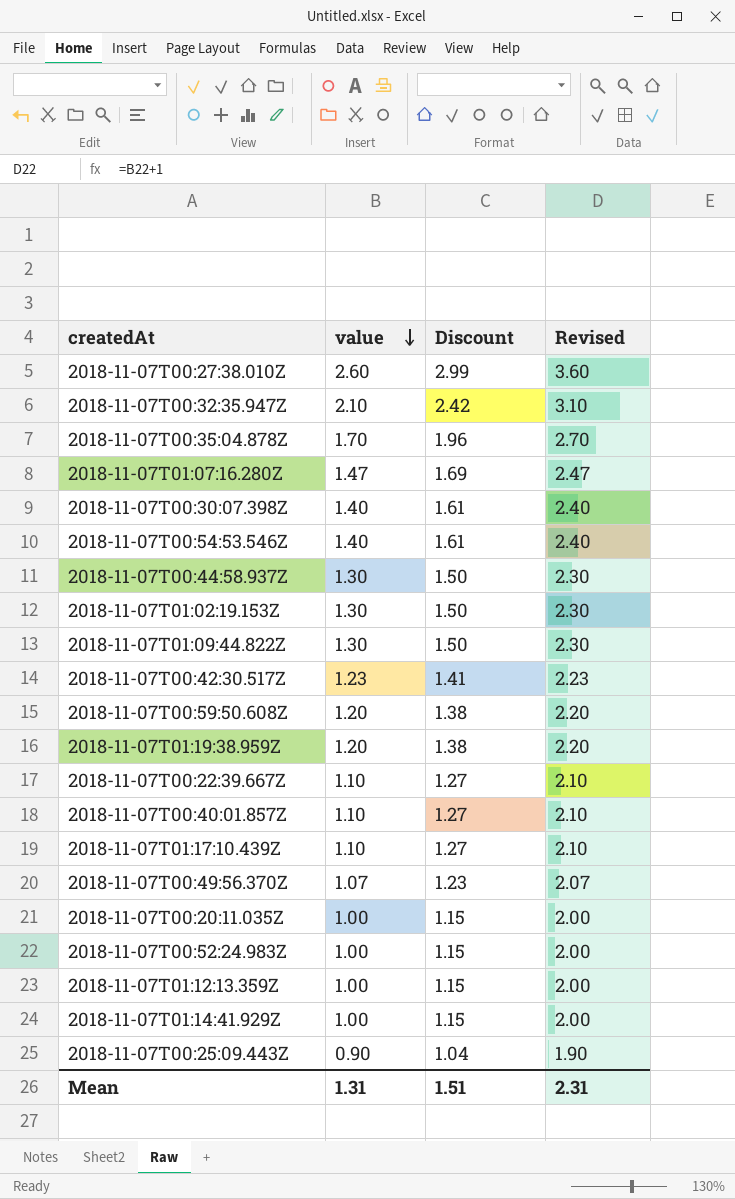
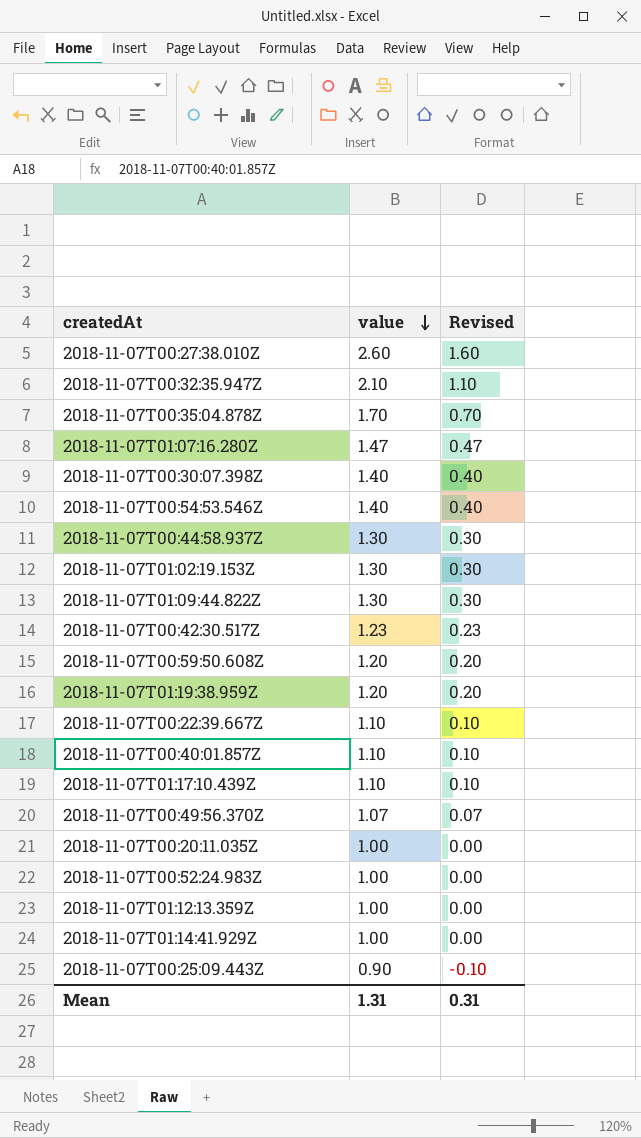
column Discount | formula: [value] * 1.15 -> none
column Revised | formula: [value] + 1 -> [value] - 1
Mean | Revised: 2.31 -> 0.31

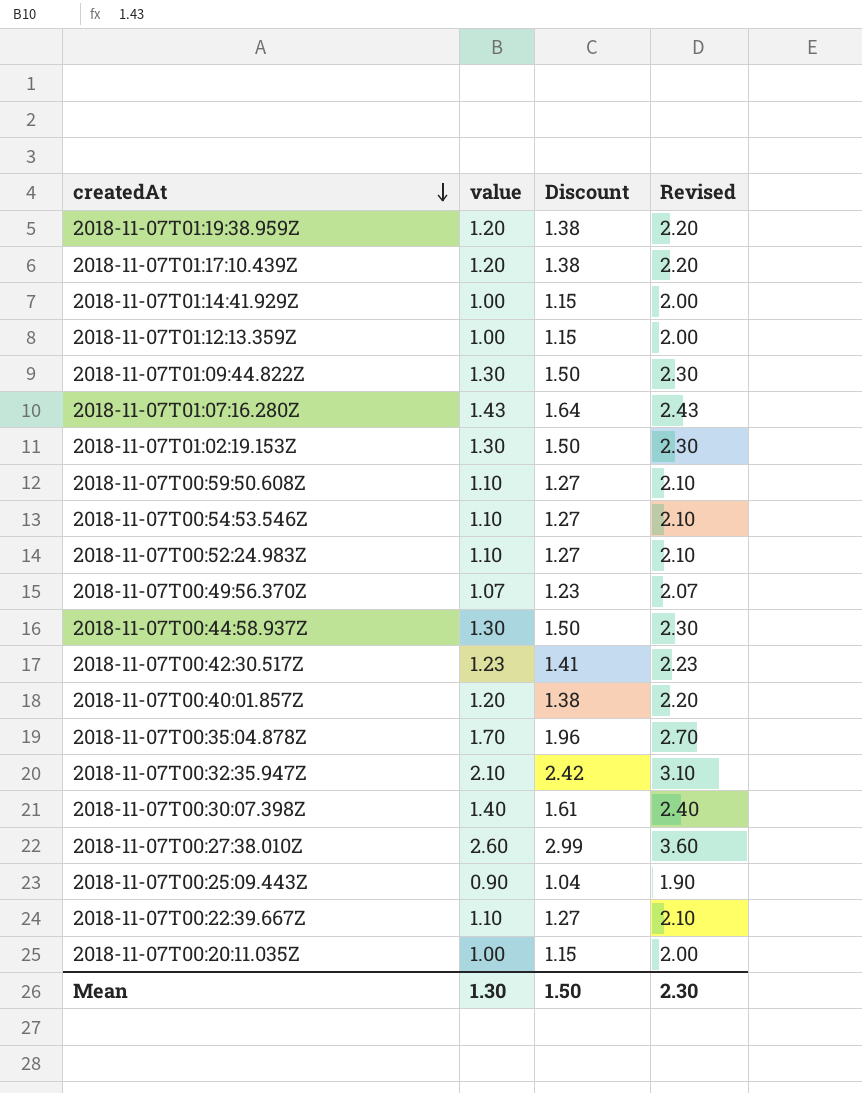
row order: value descending -> createdAt descending
column Discount | formula: none -> [value] * 1.15
column Revised | formula: [value] - 1 -> [value] + 1
2018-11-07T01:17:10.439Z | value: 1.10 -> 1.20
2018-11-07T01:07:16.280Z | value: 1.47 -> 1.43
2018-11-07T00:59:50.608Z | value: 1.20 -> 1.10
2018-11-07T00:54:53.546Z | value: 1.40 -> 1.10
2018-11-07T00:52:24.983Z | value: 1.00 -> 1.10
2018-11-07T00:40:01.857Z | value: 1.10 -> 1.20
Mean | value: 1.31 -> 1.30
Mean | Revised: 0.31 -> 2.30

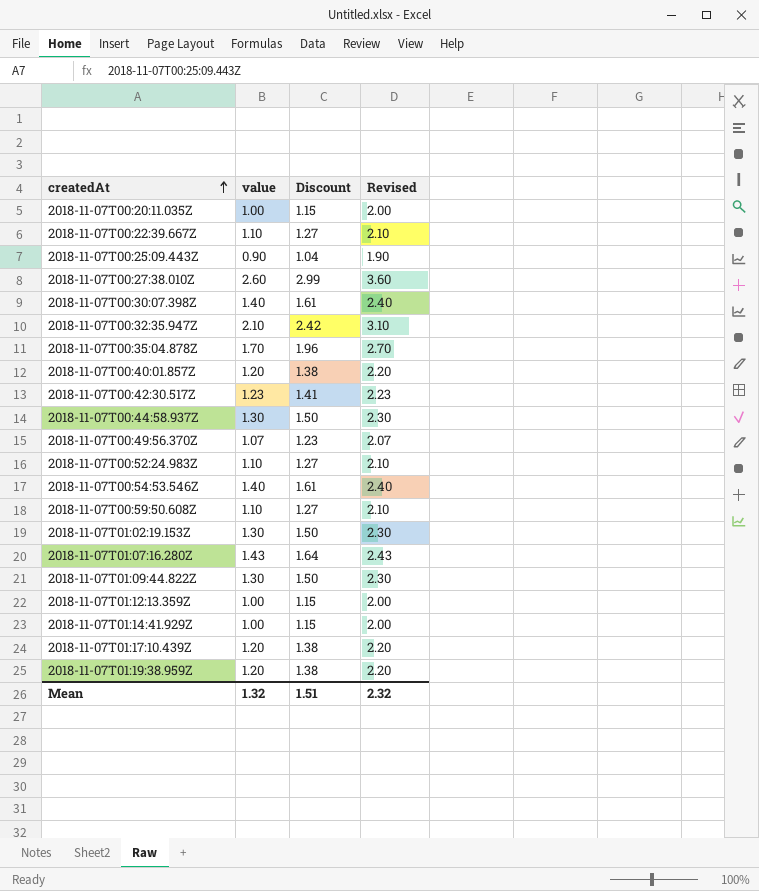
row order: createdAt descending -> createdAt ascending
2018-11-07T00:54:53.546Z | value: 1.10 -> 1.40
2018-11-07T00:54:53.546Z | Discount: 1.27 -> 1.61
2018-11-07T00:54:53.546Z | Revised: 2.10 -> 2.40
Mean | value: 1.30 -> 1.32
Mean | Discount: 1.50 -> 1.51
Mean | Revised: 2.30 -> 2.32

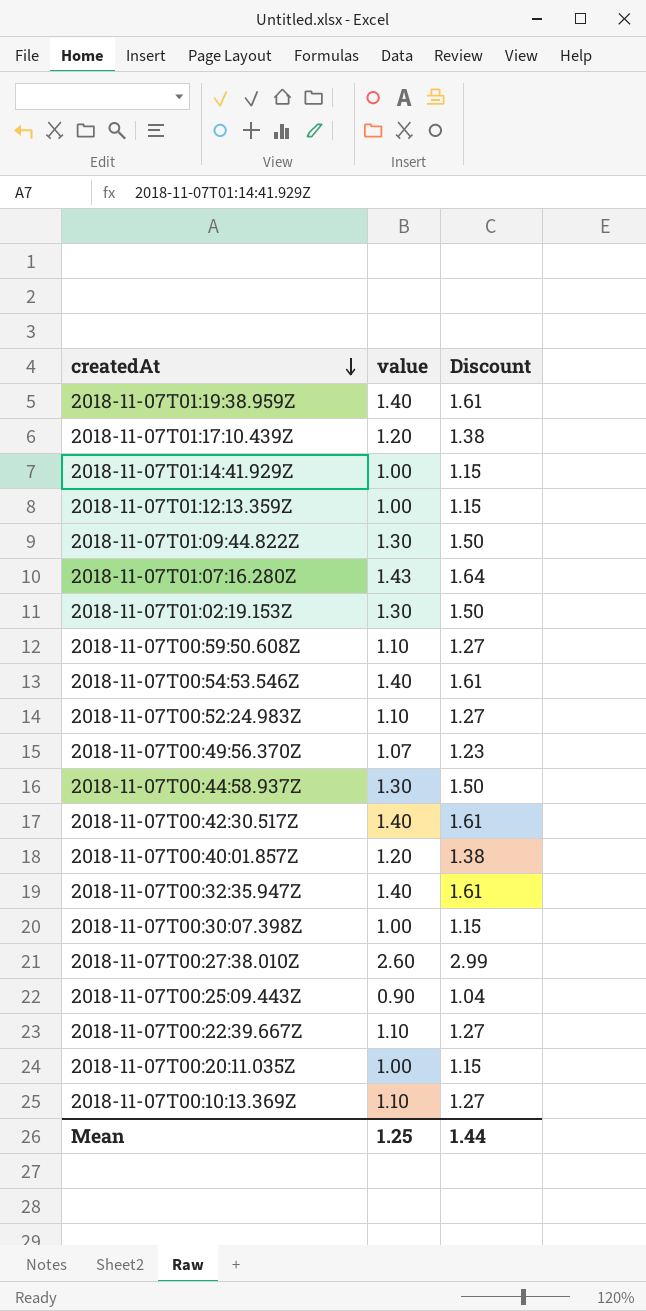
row order: createdAt ascending -> createdAt descending
column Revised | formula: [value] + 1 -> none
row 2018-11-07T00:35:04.878Z: 1.70 | 1.96 | 2.70 -> none
2018-11-07T01:19:38.959Z | value: 1.20 -> 1.40
2018-11-07T01:19:38.959Z | Discount: 1.38 -> 1.61
2018-11-07T00:42:30.517Z | value: 1.23 -> 1.40
2018-11-07T00:42:30.517Z | Discount: 1.41 -> 1.61
2018-11-07T00:32:35.947Z | value: 2.10 -> 1.40
2018-11-07T00:32:35.947Z | Discount: 2.42 -> 1.61
2018-11-07T00:30:07.398Z | value: 1.40 -> 1.00
2018-11-07T00:30:07.398Z | Discount: 1.61 -> 1.15
row 2018-11-07T00:10:13.369Z: none -> 1.10 | 1.27
Mean | value: 1.32 -> 1.25
Mean | Discount: 1.51 -> 1.44

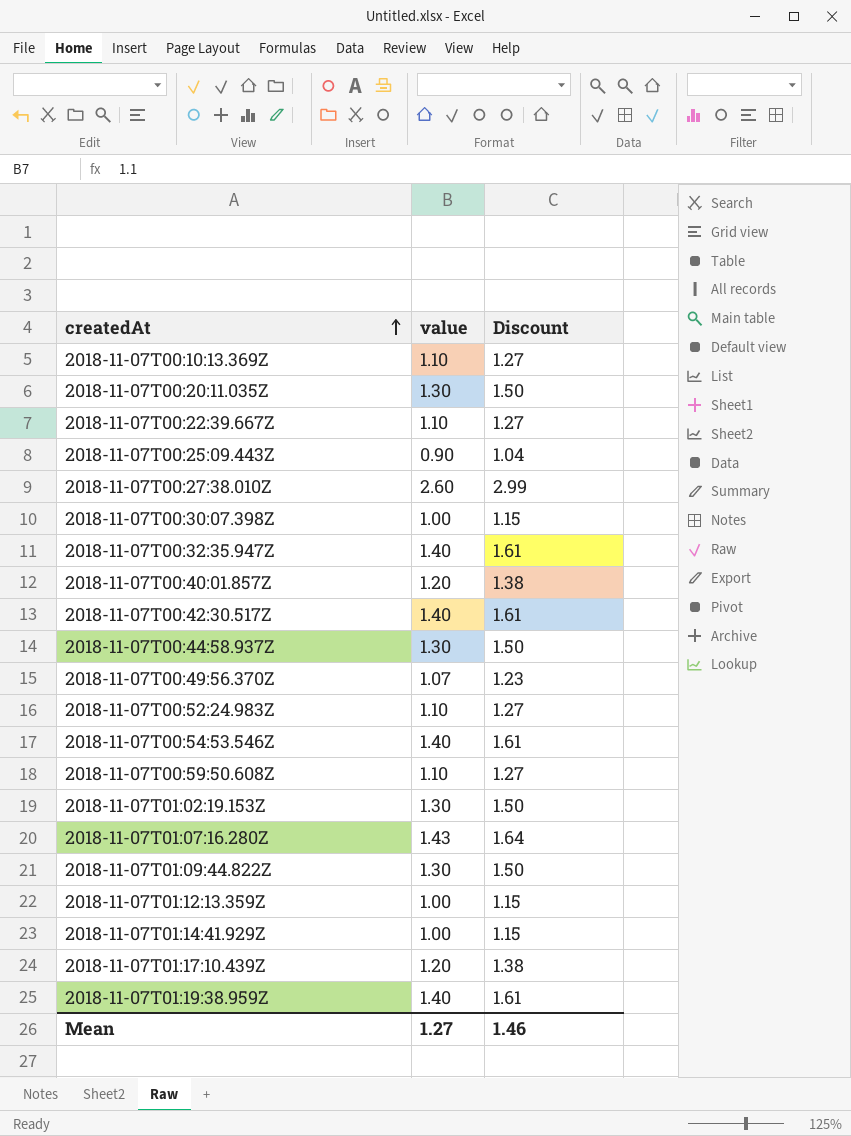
row order: createdAt descending -> createdAt ascending
2018-11-07T00:20:11.035Z | value: 1.00 -> 1.30
2018-11-07T00:20:11.035Z | Discount: 1.15 -> 1.50
Mean | value: 1.25 -> 1.27
Mean | Discount: 1.44 -> 1.46

